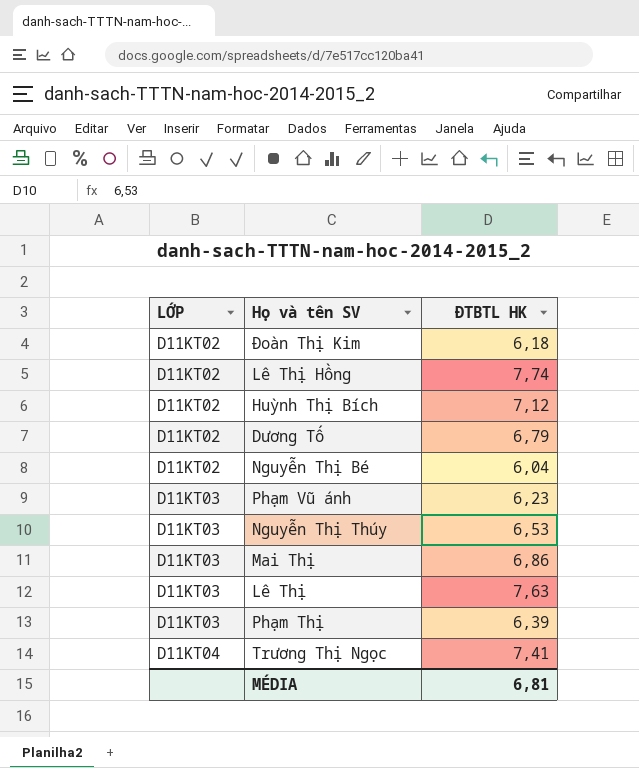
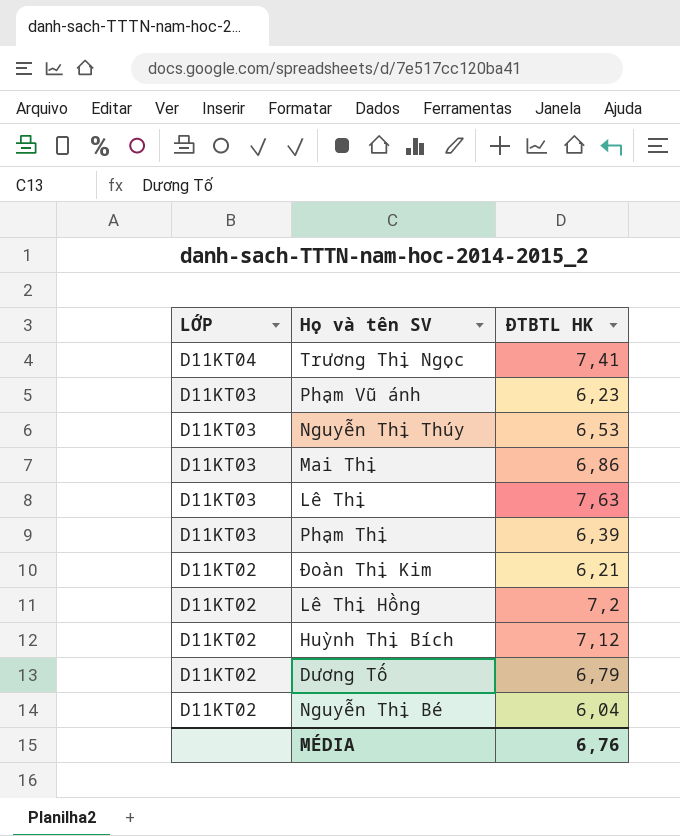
row order: LỚP ascending -> LỚP descending
Đoàn Thị Kim | ĐTBTL HK: 6,18 -> 6,21
Lê Thị Hồng | ĐTBTL HK: 7,74 -> 7,2
MÉDIA | ĐTBTL HK: 6,81 -> 6,76

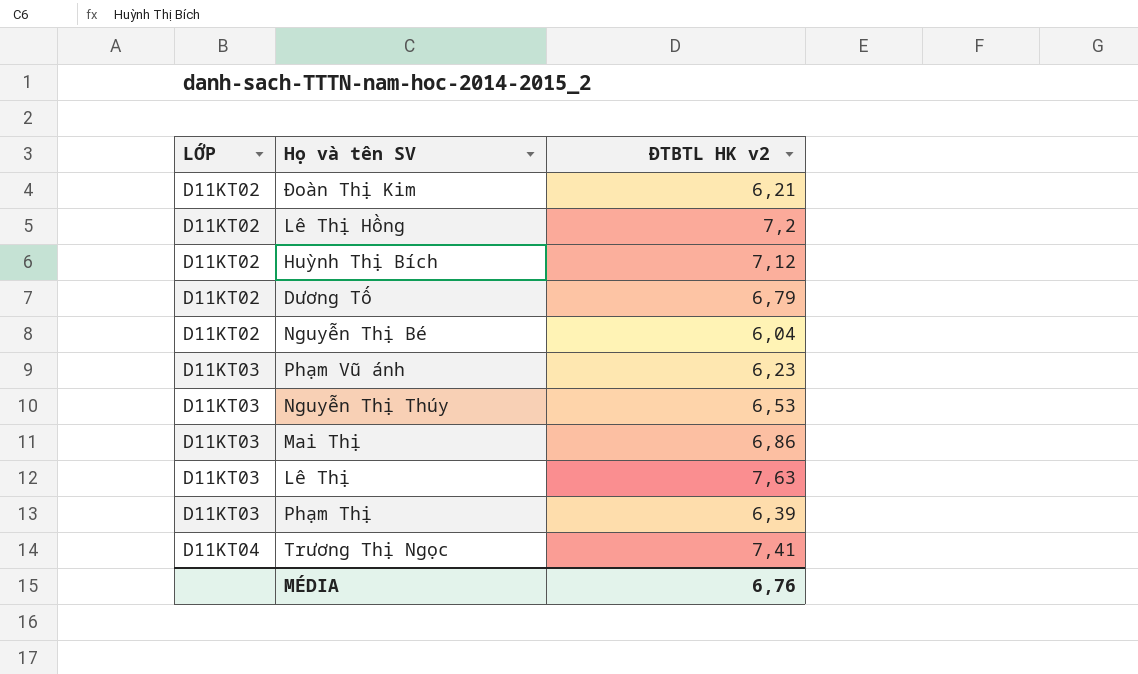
row order: LỚP descending -> LỚP ascending
column name: ĐTBTL HK -> ĐTBTL HK v2

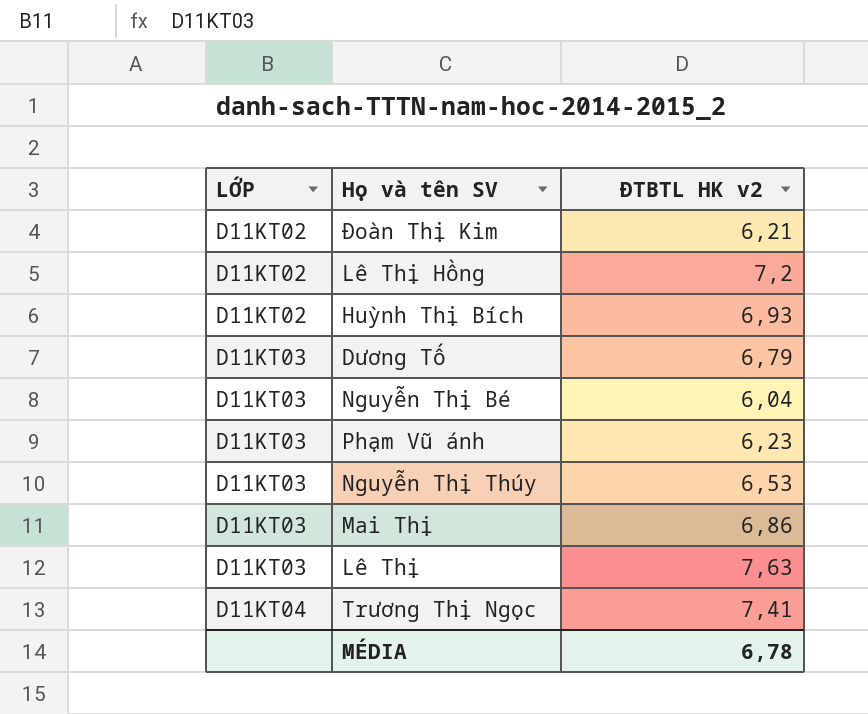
row Phạm Thị: D11KT03 | 6,39 -> none
Huỳnh Thị Bích | ĐTBTL HK v2: 7,12 -> 6,93
Dương Tố | LỚP: D11KT02 -> D11KT03
Nguyễn Thị Bé | LỚP: D11KT02 -> D11KT03
MÉDIA | ĐTBTL HK v2: 6,76 -> 6,78

